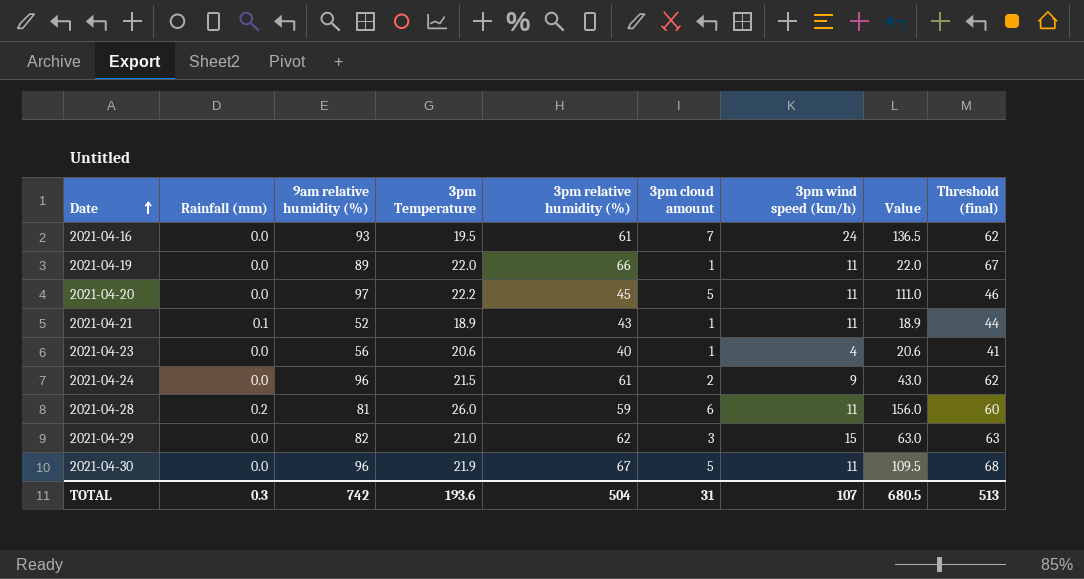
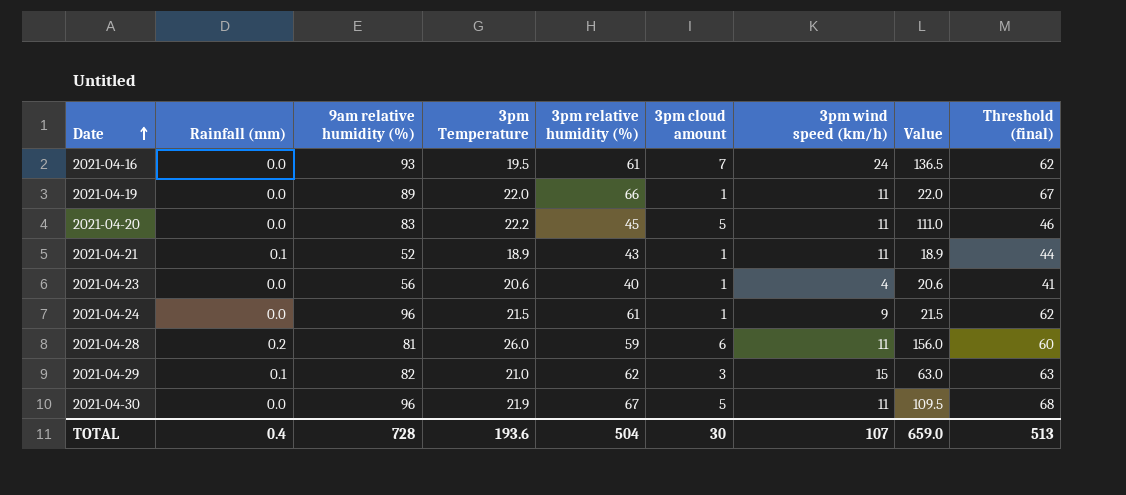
2021-04-20 | 9am relative humidity (%): 97 -> 83
2021-04-24 | 3pm cloud amount: 2 -> 1
2021-04-24 | Value: 43.0 -> 21.5
2021-04-29 | Rainfall (mm): 0.0 -> 0.1
TOTAL | Rainfall (mm): 0.3 -> 0.4
TOTAL | 9am relative humidity (%): 742 -> 728
TOTAL | 3pm cloud amount: 31 -> 30
TOTAL | Value: 680.5 -> 659.0

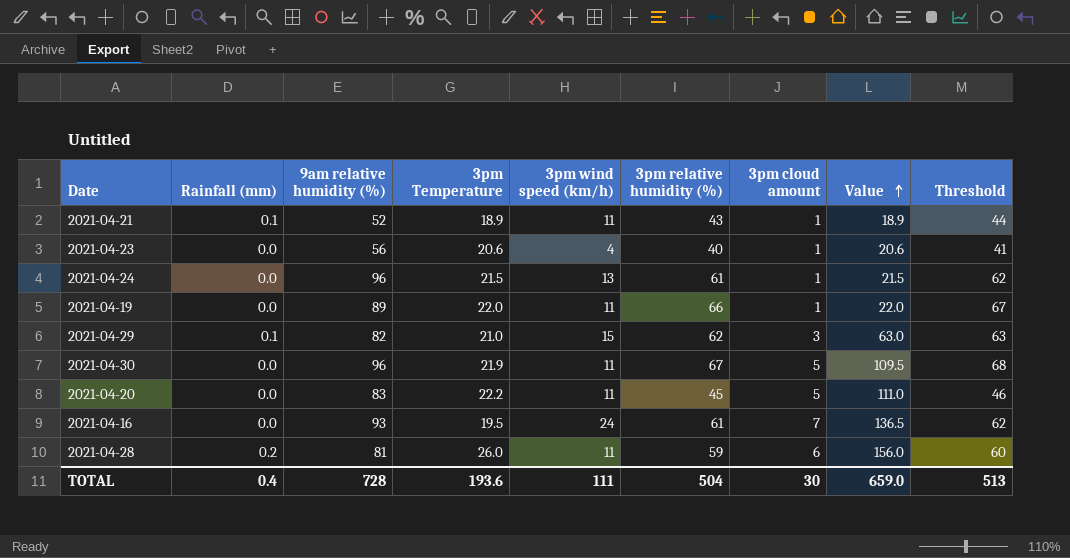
row order: Date ascending -> Value ascending
column 3pm wind speed (km/h) | position: 7 -> 5
column name: Threshold (final) -> Threshold
2021-04-24 | 3pm wind speed (km/h): 9 -> 13
TOTAL | 3pm wind speed (km/h): 107 -> 111

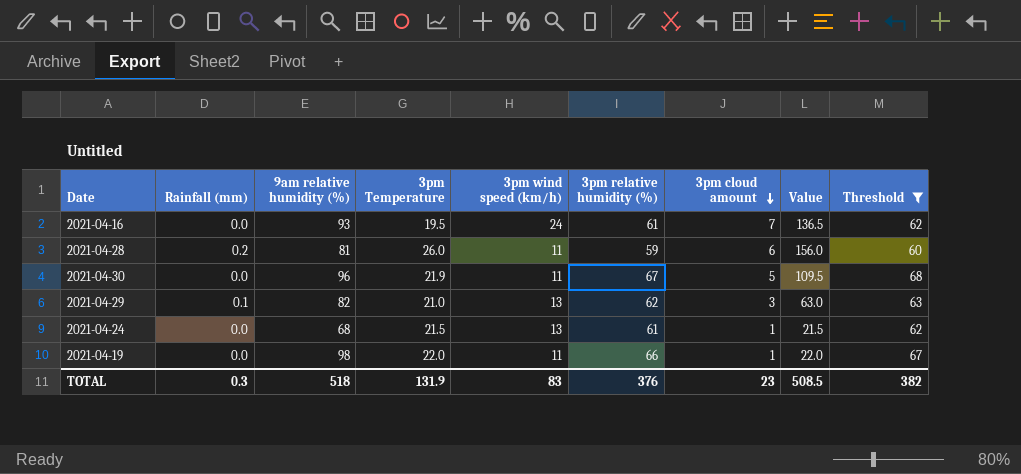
filter: none -> Threshold >= 60
row order: Value ascending -> 3pm cloud amount descending
2021-04-29 | 3pm wind speed (km/h): 15 -> 13
2021-04-24 | 9am relative humidity (%): 96 -> 68
2021-04-19 | 9am relative humidity (%): 89 -> 98
TOTAL | Rainfall (mm): 0.4 -> 0.3
TOTAL | 9am relative humidity (%): 728 -> 518
TOTAL | 3pm Temperature: 193.6 -> 131.9
TOTAL | 3pm wind speed (km/h): 111 -> 83
TOTAL | 3pm relative humidity (%): 504 -> 376
TOTAL | 3pm cloud amount: 30 -> 23
TOTAL | Value: 659.0 -> 508.5
TOTAL | Threshold: 513 -> 382

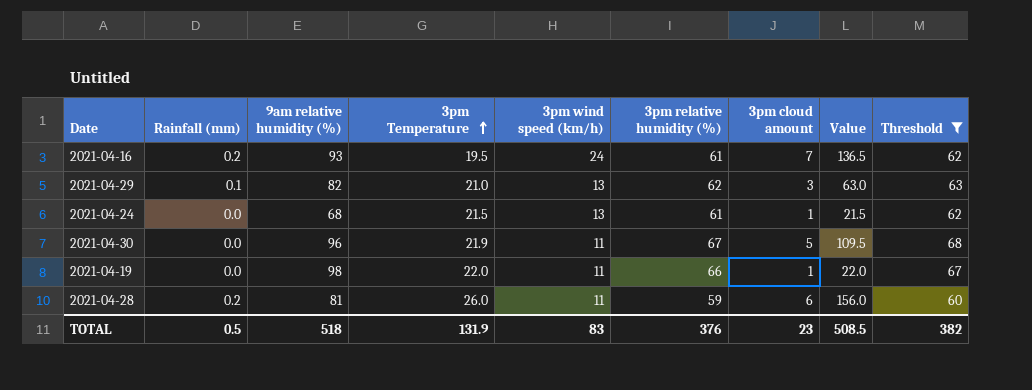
row order: 3pm cloud amount descending -> 3pm Temperature ascending
2021-04-16 | Rainfall (mm): 0.0 -> 0.2
TOTAL | Rainfall (mm): 0.3 -> 0.5

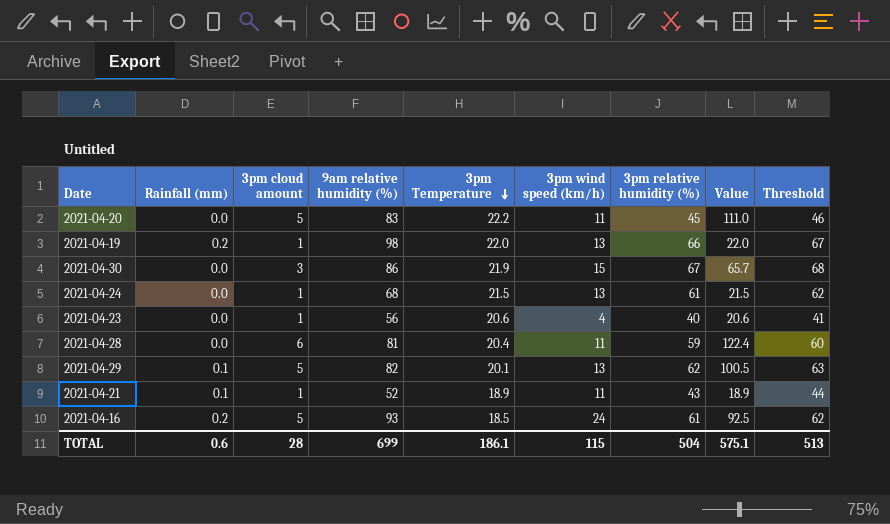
filter: Threshold >= 60 -> none
row order: 3pm Temperature ascending -> 3pm Temperature descending
column 3pm cloud amount | position: 7 -> 3
2021-04-19 | Rainfall (mm): 0.0 -> 0.2
2021-04-19 | 3pm wind speed (km/h): 11 -> 13
2021-04-30 | 3pm cloud amount: 5 -> 3
2021-04-30 | 9am relative humidity (%): 96 -> 86
2021-04-30 | 3pm wind speed (km/h): 11 -> 15
2021-04-30 | Value: 109.5 -> 65.7
2021-04-28 | Rainfall (mm): 0.2 -> 0.0
2021-04-28 | 3pm Temperature: 26.0 -> 20.4
2021-04-28 | Value: 156.0 -> 122.4
2021-04-29 | 3pm cloud amount: 3 -> 5
2021-04-29 | 3pm Temperature: 21.0 -> 20.1
2021-04-29 | Value: 63.0 -> 100.5
2021-04-16 | 3pm cloud amount: 7 -> 5
2021-04-16 | 3pm Temperature: 19.5 -> 18.5
2021-04-16 | Value: 136.5 -> 92.5
TOTAL | Rainfall (mm): 0.5 -> 0.6
TOTAL | 3pm cloud amount: 23 -> 28
TOTAL | 9am relative humidity (%): 518 -> 699
TOTAL | 3pm Temperature: 131.9 -> 186.1
TOTAL | 3pm wind speed (km/h): 83 -> 115
TOTAL | 3pm relative humidity (%): 376 -> 504
TOTAL | Value: 508.5 -> 575.1
TOTAL | Threshold: 382 -> 513

